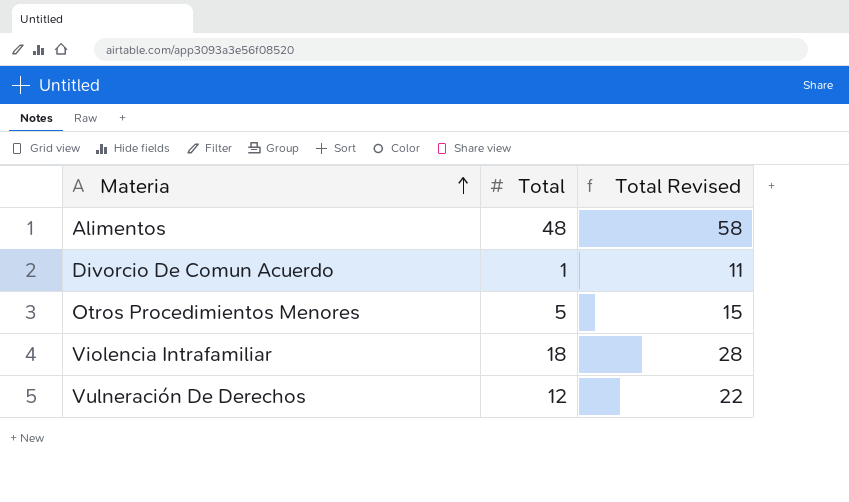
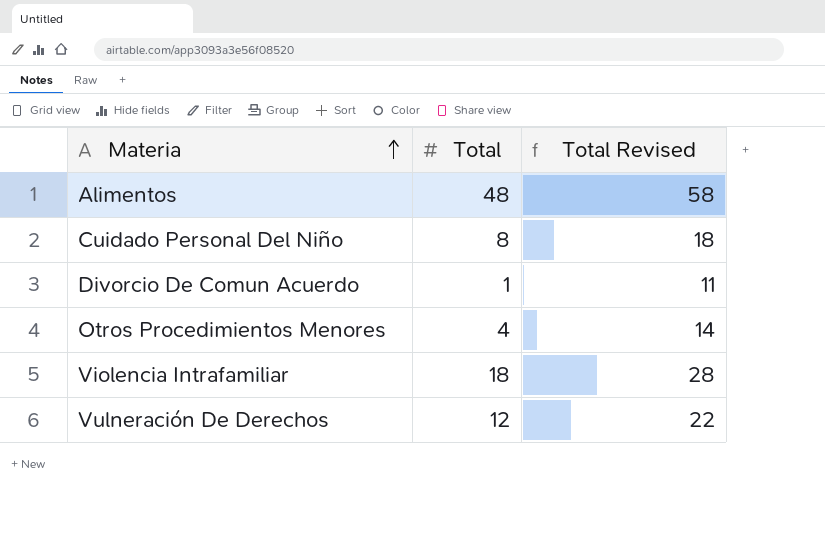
row Cuidado Personal Del Niño: none -> 8 | 18
Otros Procedimientos Menores | Total: 5 -> 4
Otros Procedimientos Menores | Total Revised: 15 -> 14

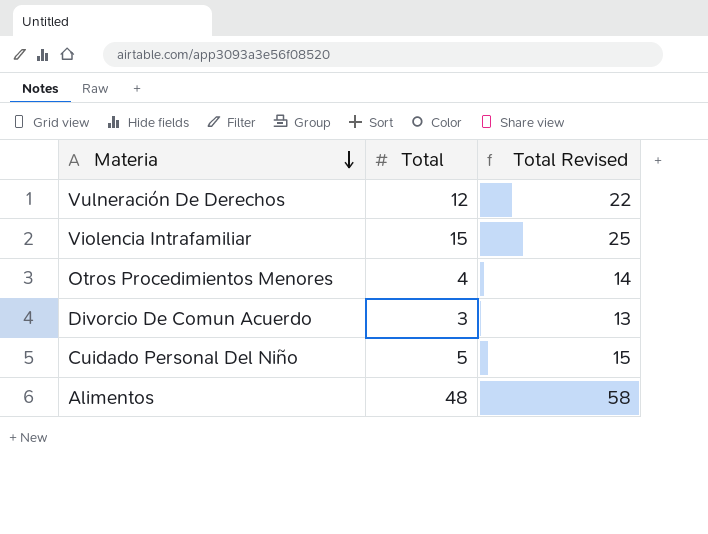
row order: Materia ascending -> Materia descending
Violencia Intrafamiliar | Total: 18 -> 15
Violencia Intrafamiliar | Total Revised: 28 -> 25
Divorcio De Comun Acuerdo | Total: 1 -> 3
Divorcio De Comun Acuerdo | Total Revised: 11 -> 13
Cuidado Personal Del Niño | Total: 8 -> 5
Cuidado Personal Del Niño | Total Revised: 18 -> 15

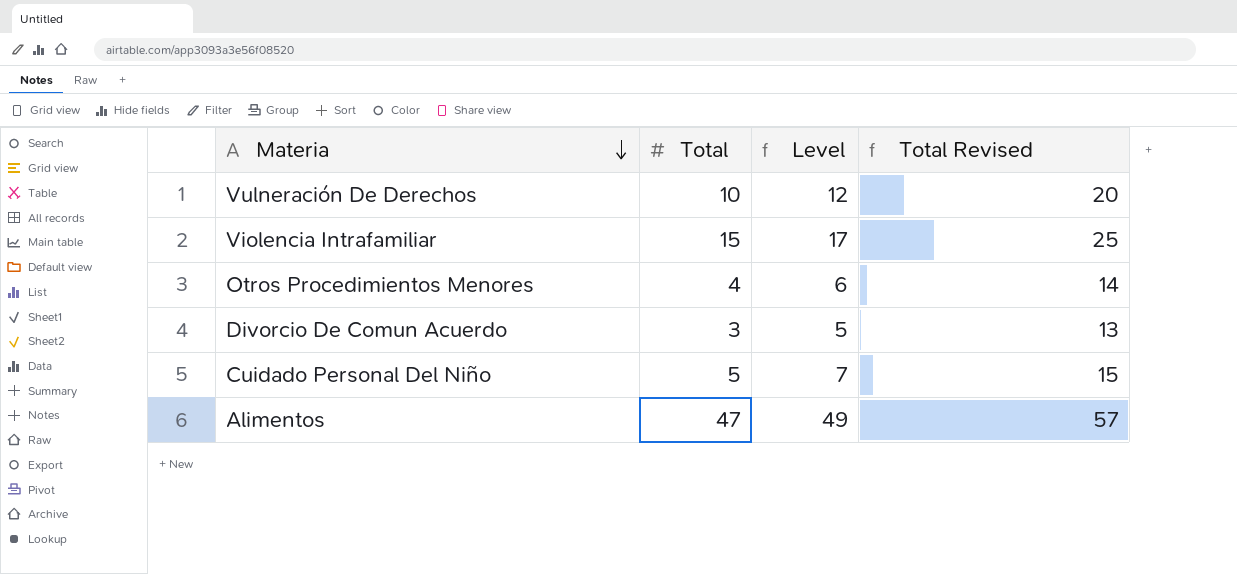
column Level | formula: none -> [Total] + 2
Vulneración De Derechos | Total: 12 -> 10
Vulneración De Derechos | Total Revised: 22 -> 20
Alimentos | Total: 48 -> 47
Alimentos | Total Revised: 58 -> 57

